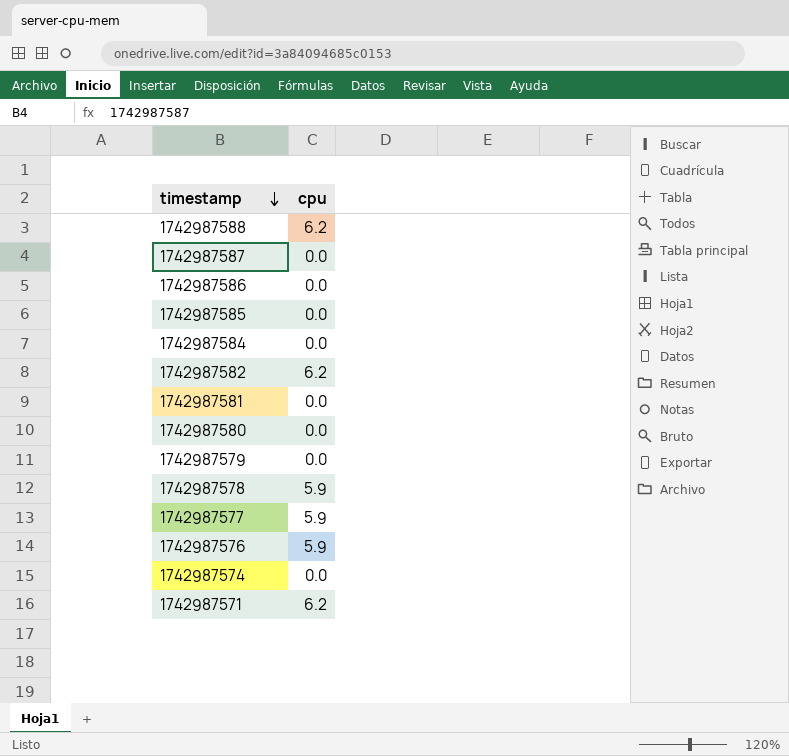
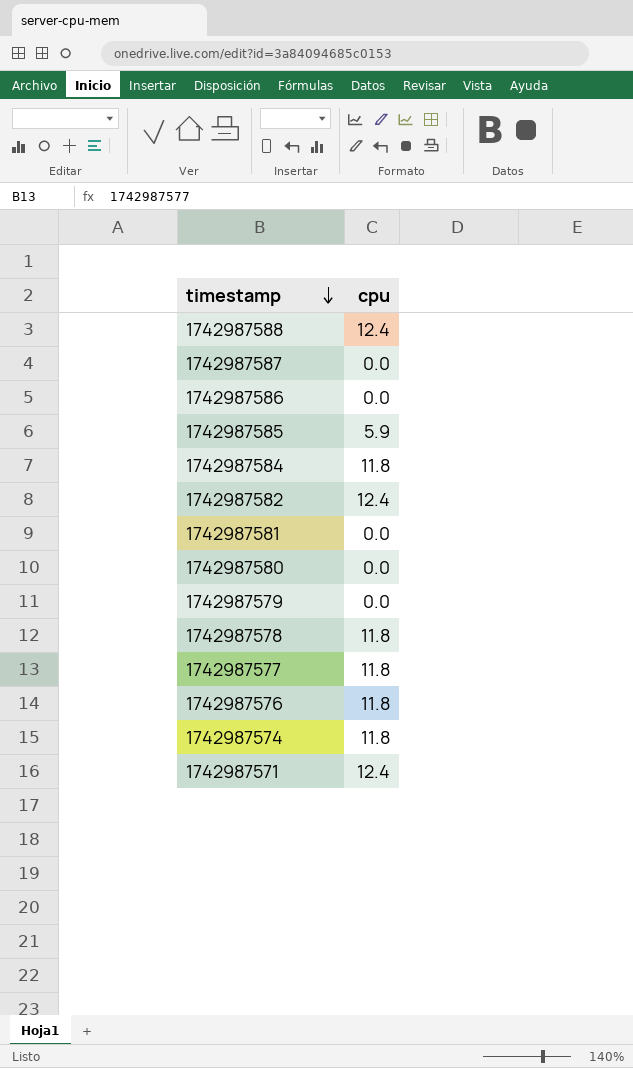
1742987588 | cpu: 6.2 -> 12.4
1742987585 | cpu: 0.0 -> 5.9
1742987584 | cpu: 0.0 -> 11.8
1742987582 | cpu: 6.2 -> 12.4
1742987578 | cpu: 5.9 -> 11.8
1742987577 | cpu: 5.9 -> 11.8
1742987576 | cpu: 5.9 -> 11.8
1742987574 | cpu: 0.0 -> 11.8
1742987571 | cpu: 6.2 -> 12.4

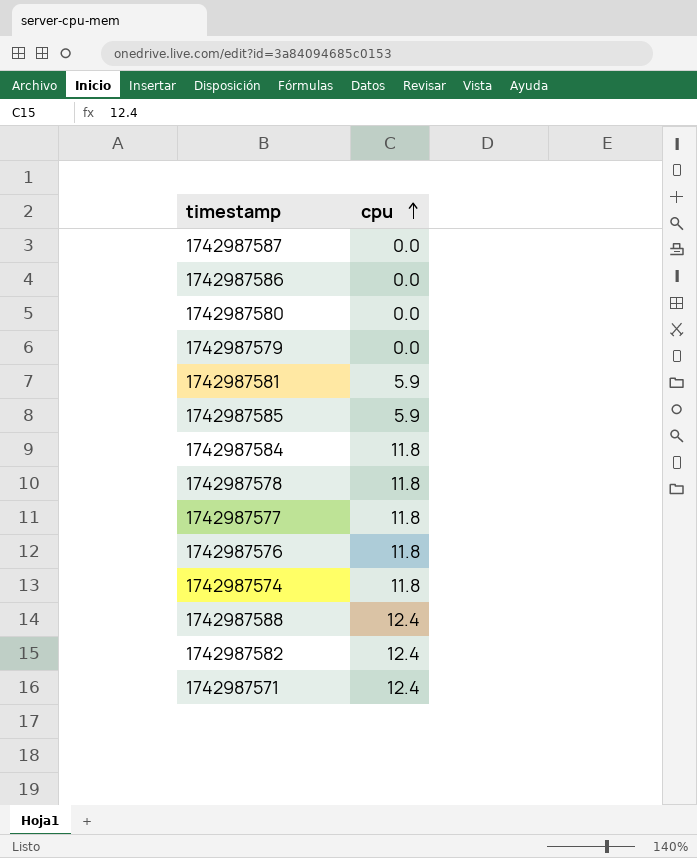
row order: timestamp descending -> cpu ascending
1742987581 | cpu: 0.0 -> 5.9

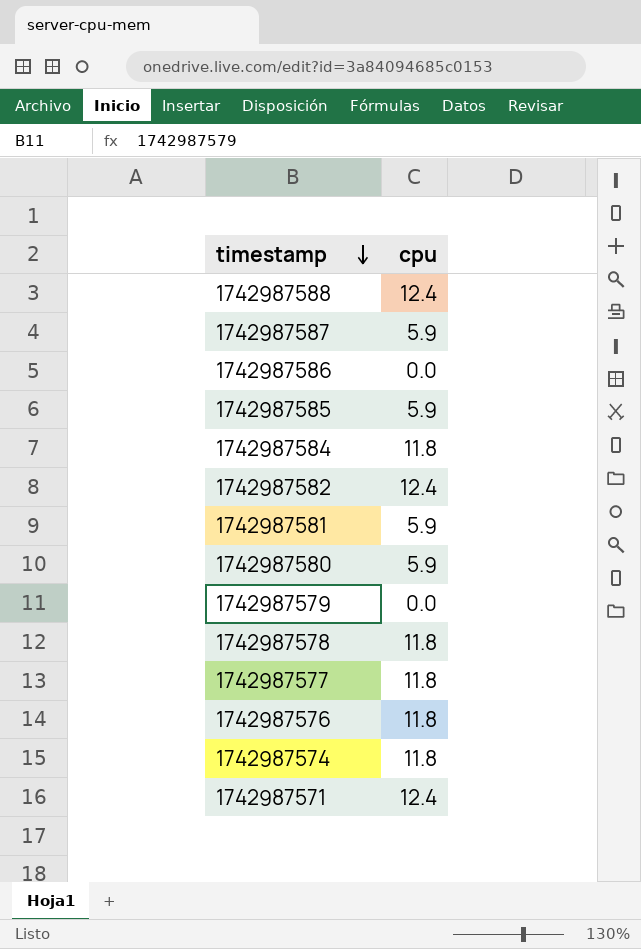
row order: cpu ascending -> timestamp descending
1742987587 | cpu: 0.0 -> 5.9
1742987580 | cpu: 0.0 -> 5.9

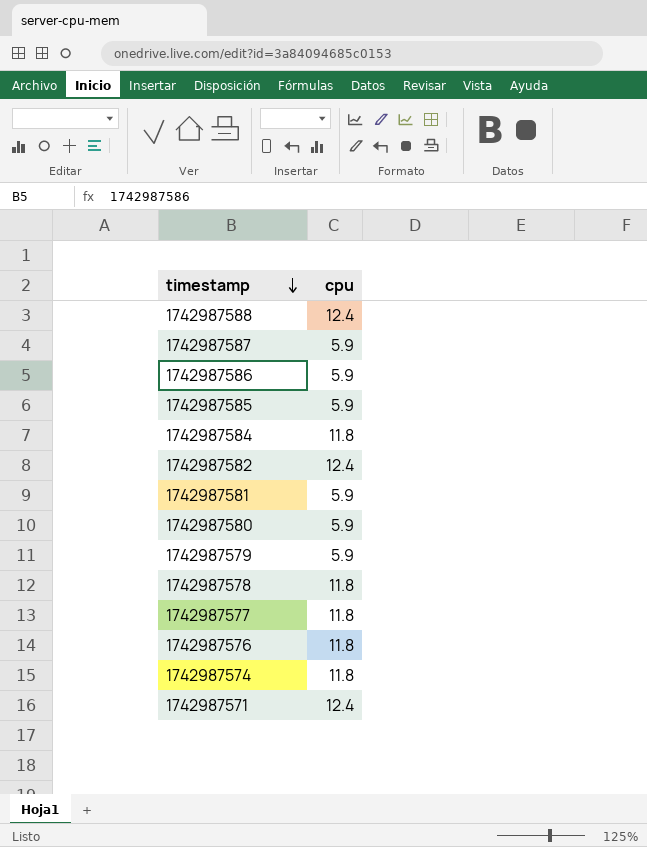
1742987586 | cpu: 0.0 -> 5.9
1742987579 | cpu: 0.0 -> 5.9

